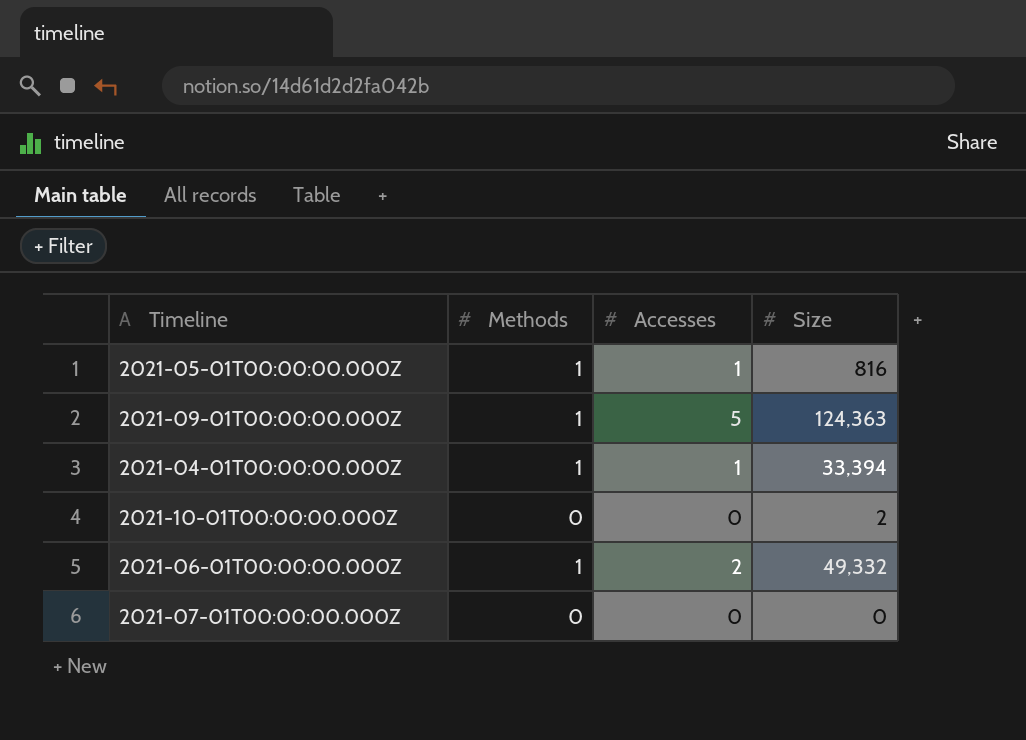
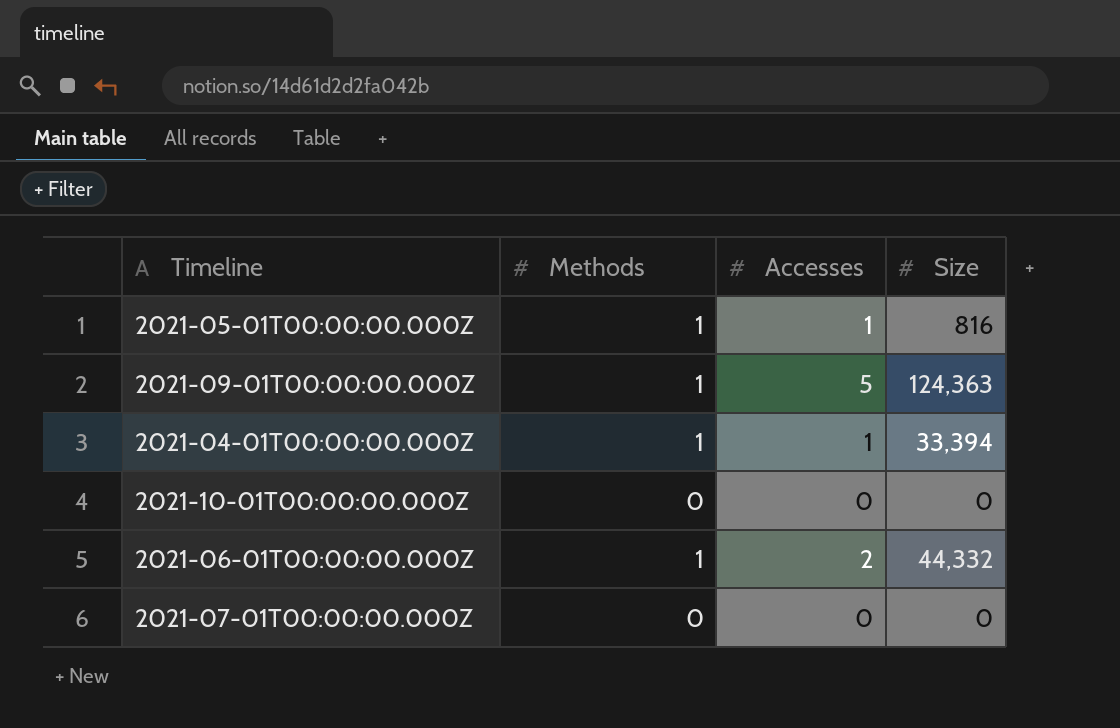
2021-10-01T00:00:00.000Z | Size: 2 -> 0
2021-06-01T00:00:00.000Z | Size: 49,332 -> 44,332

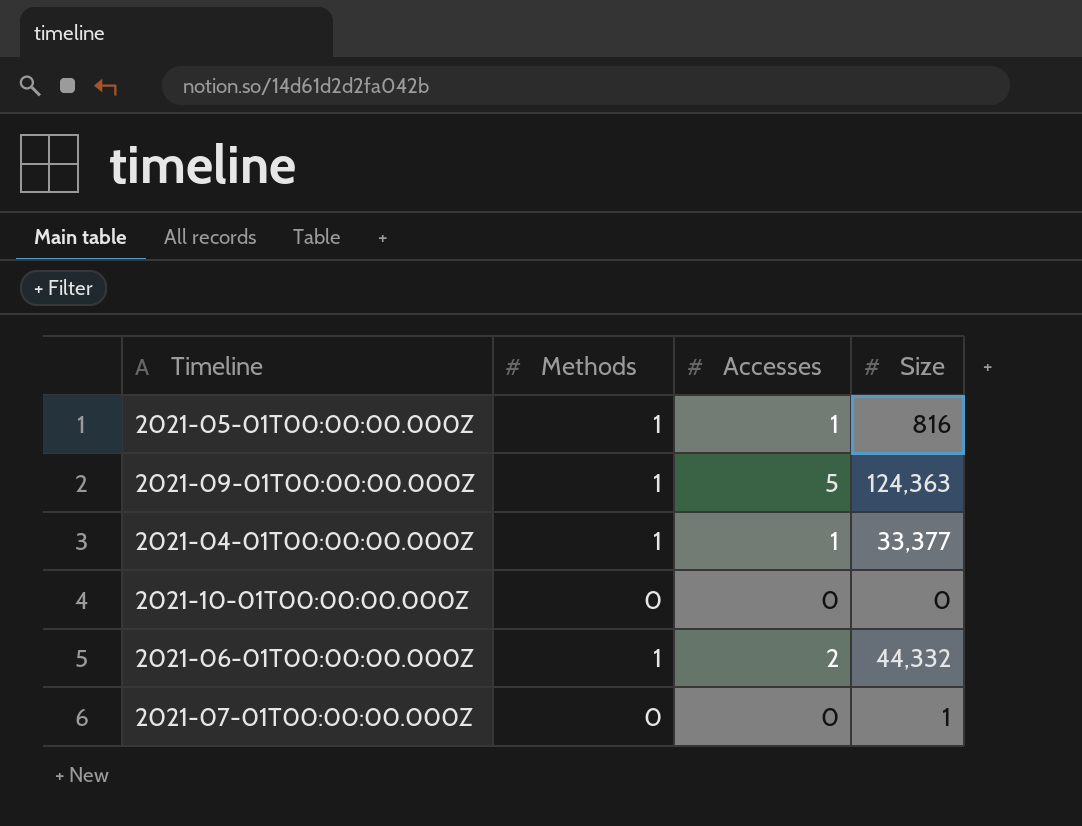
2021-04-01T00:00:00.000Z | Size: 33,394 -> 33,377
2021-07-01T00:00:00.000Z | Size: 0 -> 1

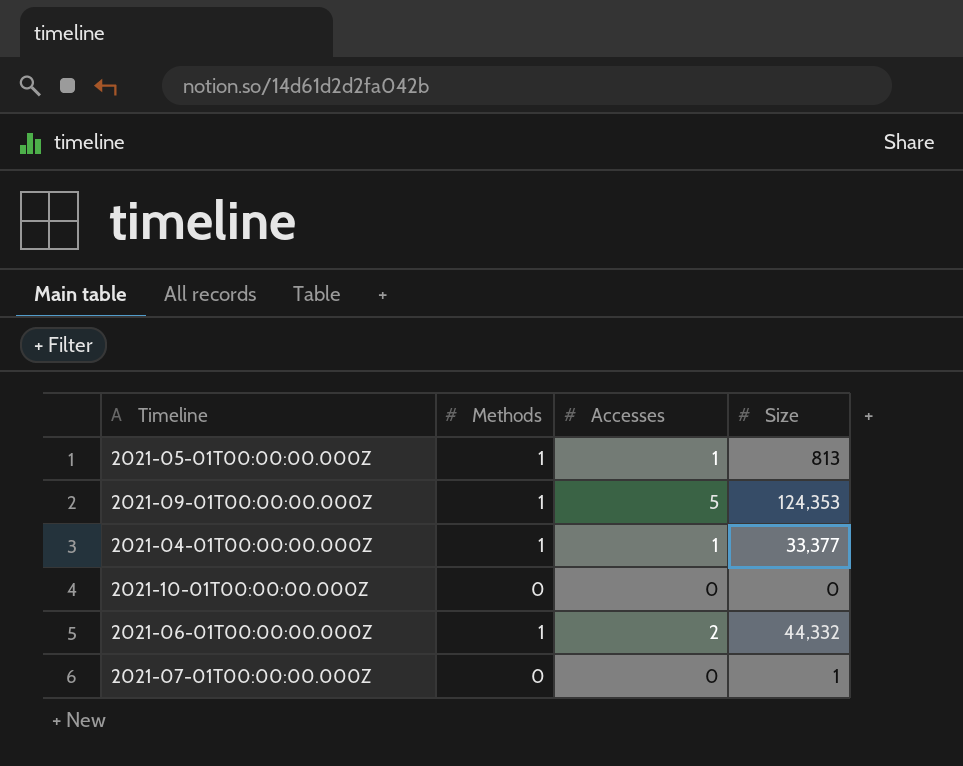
2021-05-01T00:00:00.000Z | Size: 816 -> 813
2021-09-01T00:00:00.000Z | Size: 124,363 -> 124,353

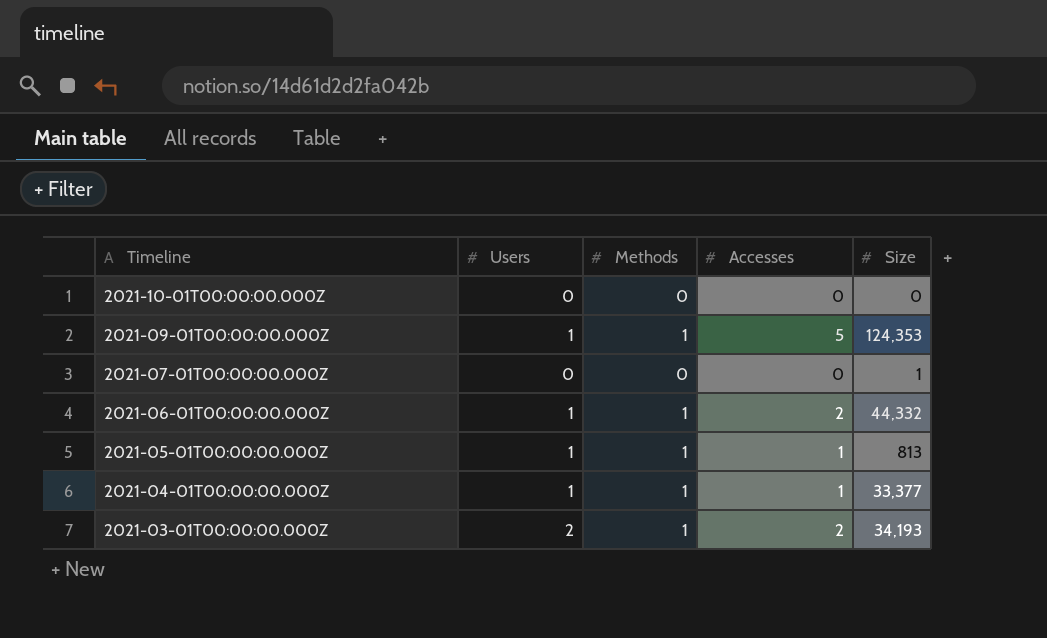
row order: none -> Timeline descending
column Users | position: none -> 2
row 2021-03-01T00:00:00.000Z: none -> 2 | 1 | 2 | 34,193

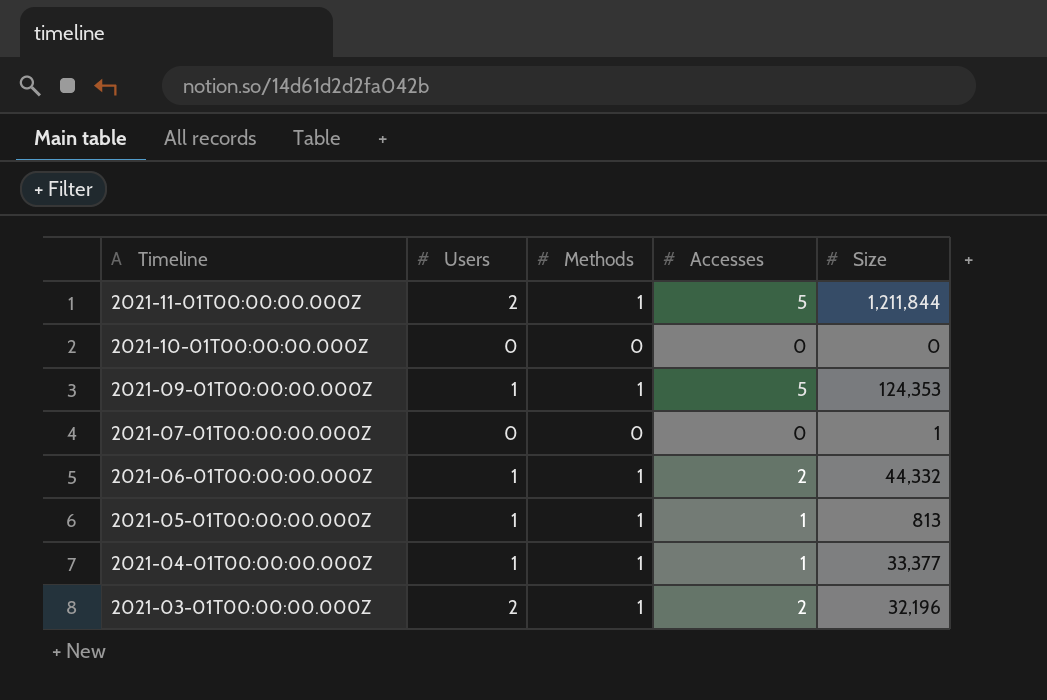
row 2021-11-01T00:00:00.000Z: none -> 2 | 1 | 5 | 1,211,844
2021-03-01T00:00:00.000Z | Size: 34,193 -> 32,196

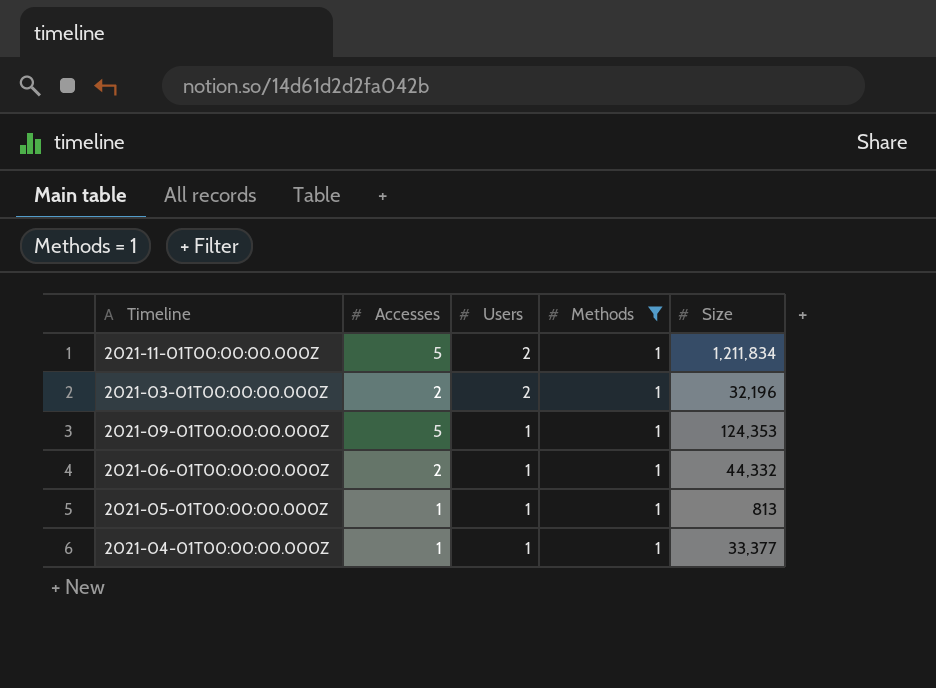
filter: none -> Methods = 1
row order: Timeline descending -> Users descending
column Accesses | position: 4 -> 2
2021-11-01T00:00:00.000Z | Size: 1,211,844 -> 1,211,834

